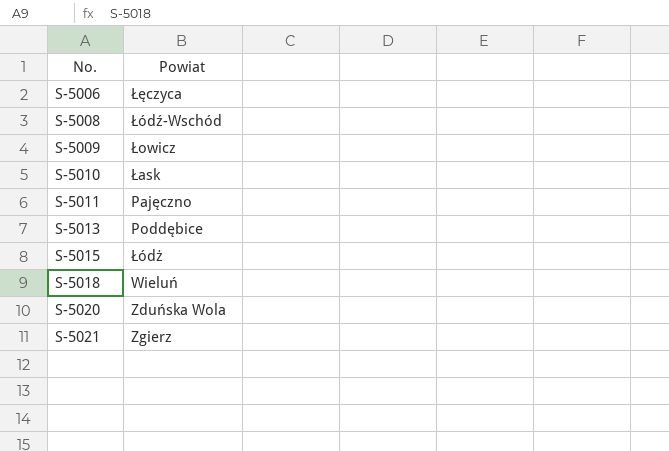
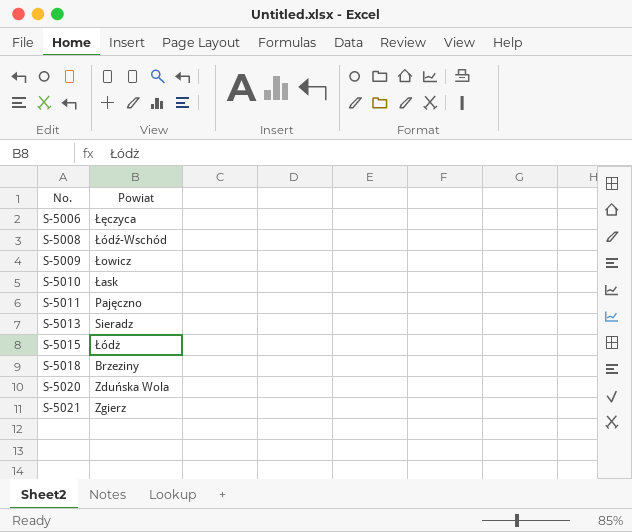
S-5013 | Powiat: Poddębice -> Sieradz
S-5018 | Powiat: Wieluń -> Brzeziny

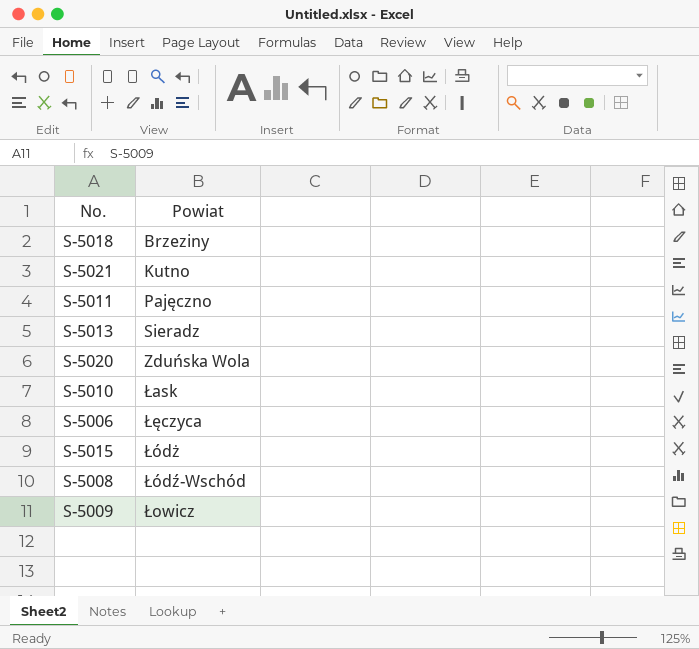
row order: No. ascending -> Powiat ascending
S-5021 | Powiat: Zgierz -> Kutno

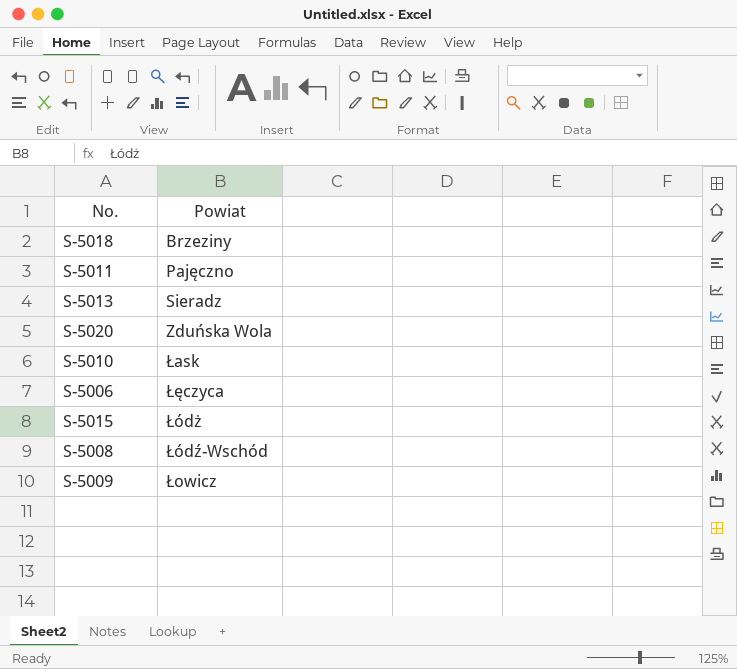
row S-5021: Kutno -> none

